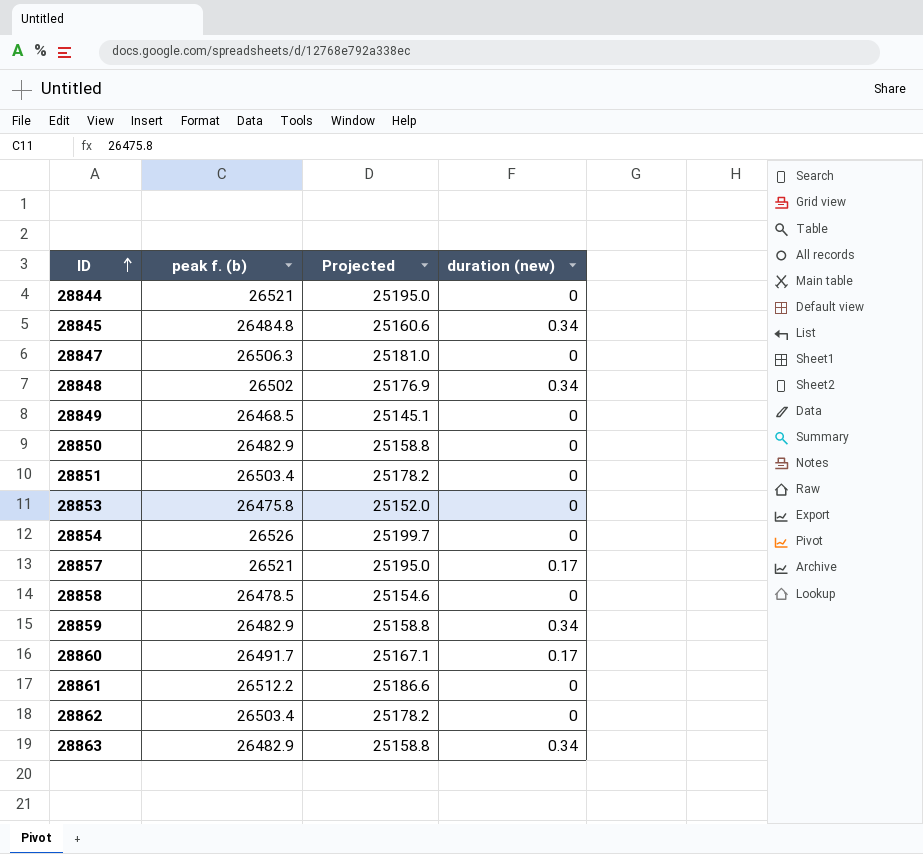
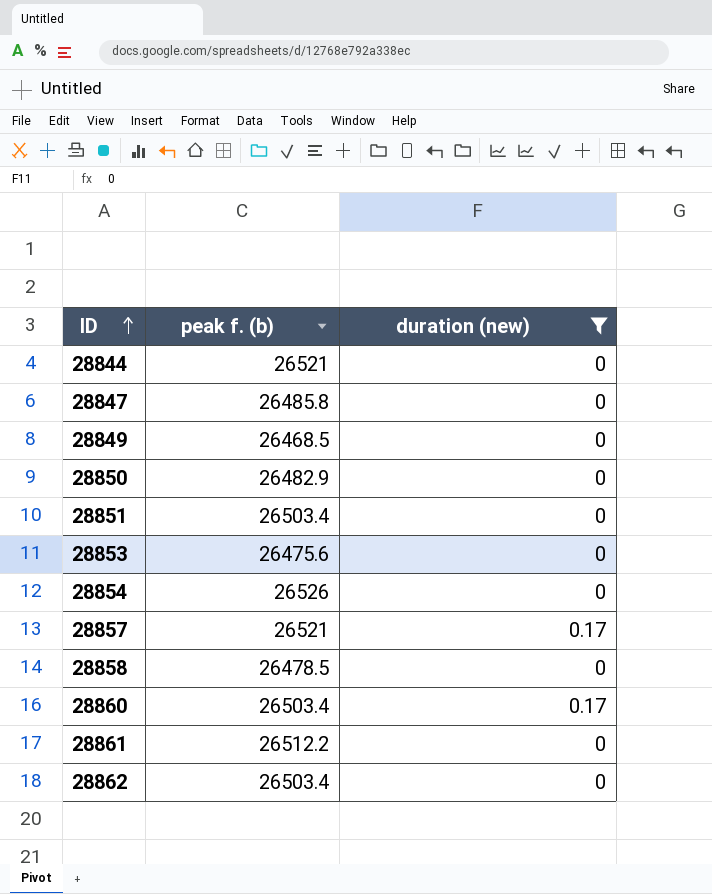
filter: none -> duration (new) != 0.34
column Projected | formula: [peak f. (b)] * 0.95 -> none
28847 | peak f. (b): 26506.3 -> 26485.8
28853 | peak f. (b): 26475.8 -> 26475.6
28860 | peak f. (b): 26491.7 -> 26503.4

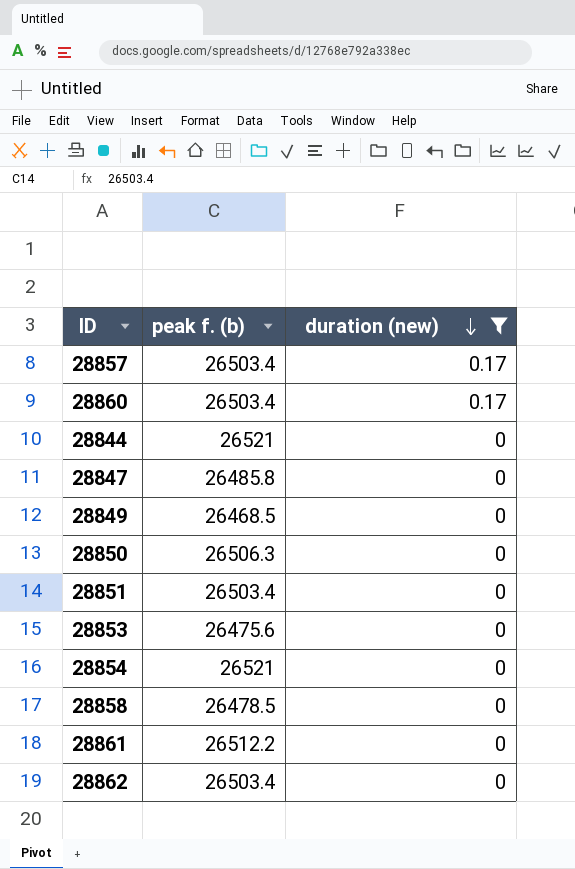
row order: ID ascending -> duration (new) descending
28857 | peak f. (b): 26521 -> 26503.4
28850 | peak f. (b): 26482.9 -> 26506.3
28854 | peak f. (b): 26526 -> 26521

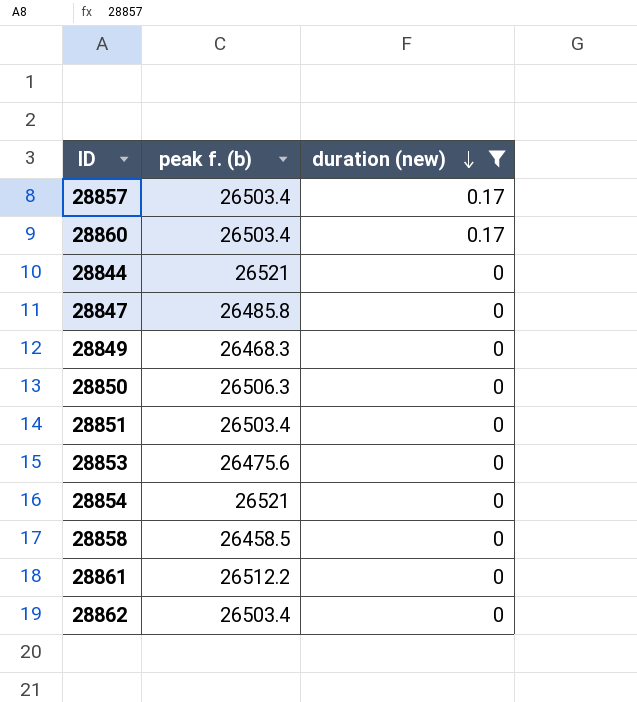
28849 | peak f. (b): 26468.5 -> 26468.3
28858 | peak f. (b): 26478.5 -> 26458.5

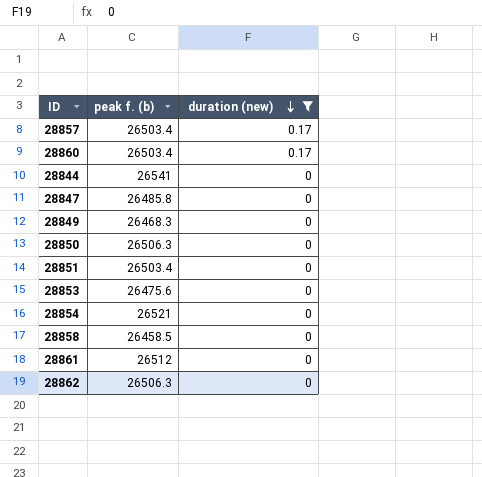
28844 | peak f. (b): 26521 -> 26541
28861 | peak f. (b): 26512.2 -> 26512
28862 | peak f. (b): 26503.4 -> 26506.3

